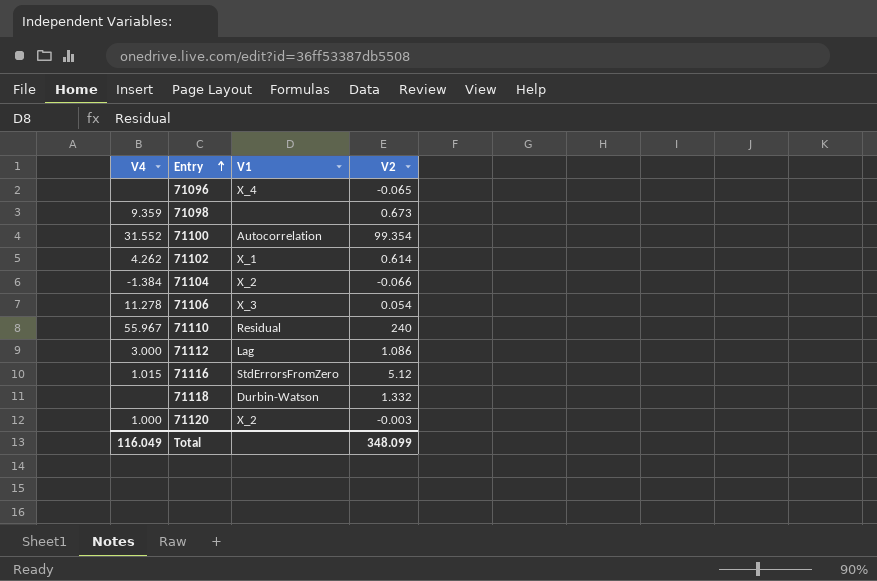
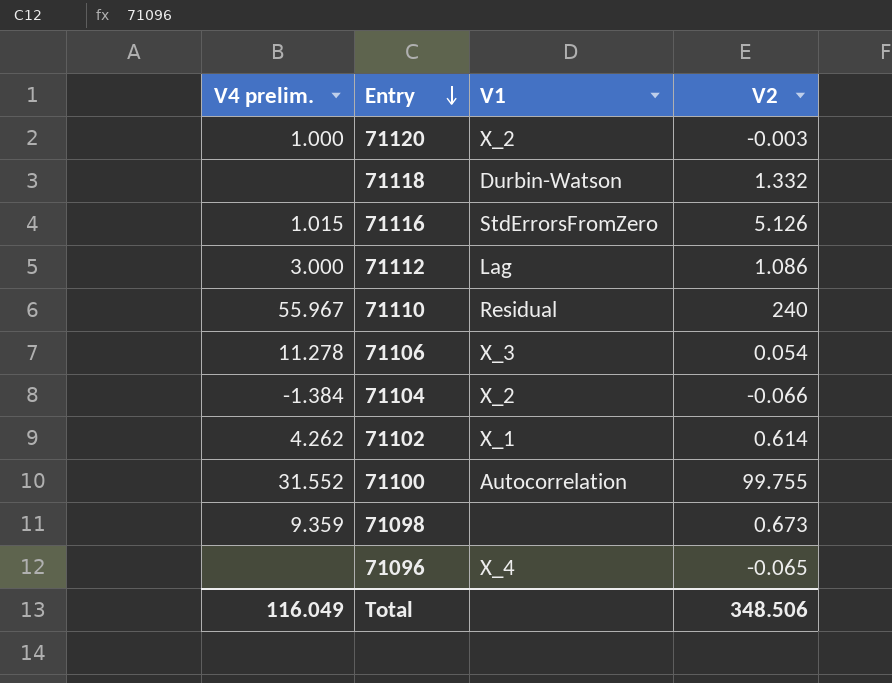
row order: Entry ascending -> Entry descending
column name: V4 -> V4 prelim.
71116 | V2: 5.12 -> 5.126
71100 | V2: 99.354 -> 99.755
Total | V2: 348.099 -> 348.506

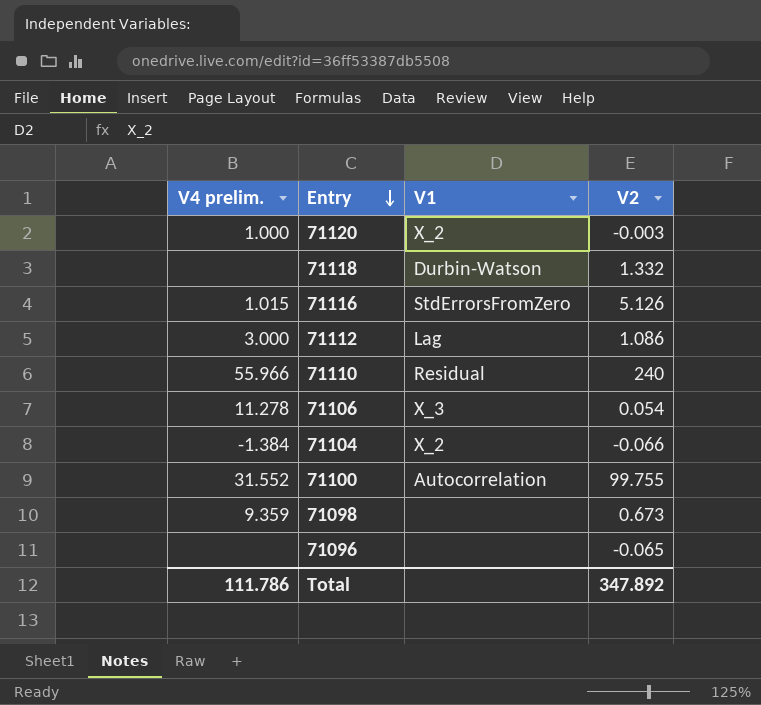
row 71102: 4.262 | X_1 | 0.614 -> none
71110 | V4 prelim.: 55.967 -> 55.966
71096 | V1: X_4 -> none
Total | V4 prelim.: 116.049 -> 111.786
Total | V2: 348.506 -> 347.892

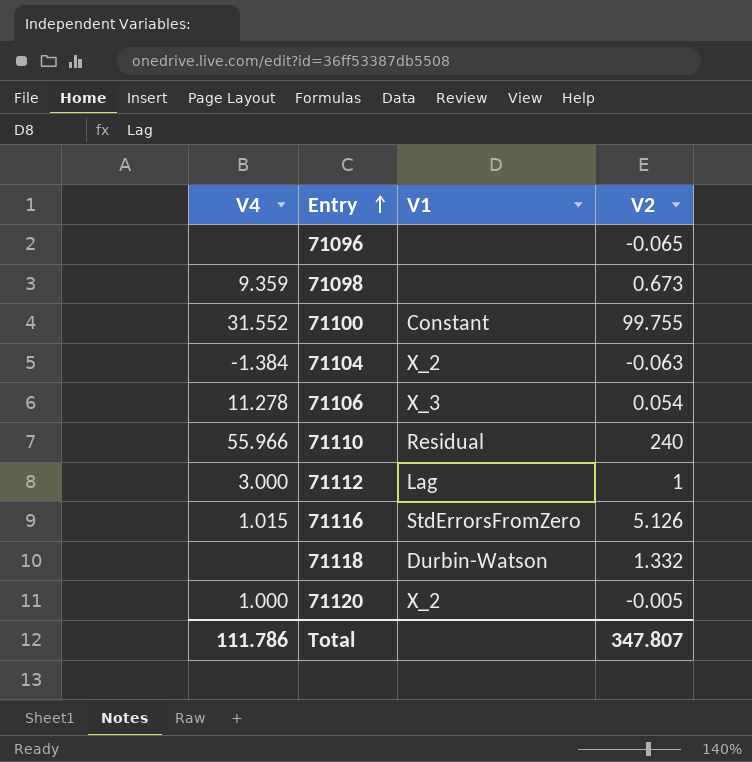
row order: Entry descending -> Entry ascending
column name: V4 prelim. -> V4
71100 | V1: Autocorrelation -> Constant
71104 | V2: -0.066 -> -0.063
71112 | V2: 1.086 -> 1
71120 | V2: -0.003 -> -0.005
Total | V2: 347.892 -> 347.807

